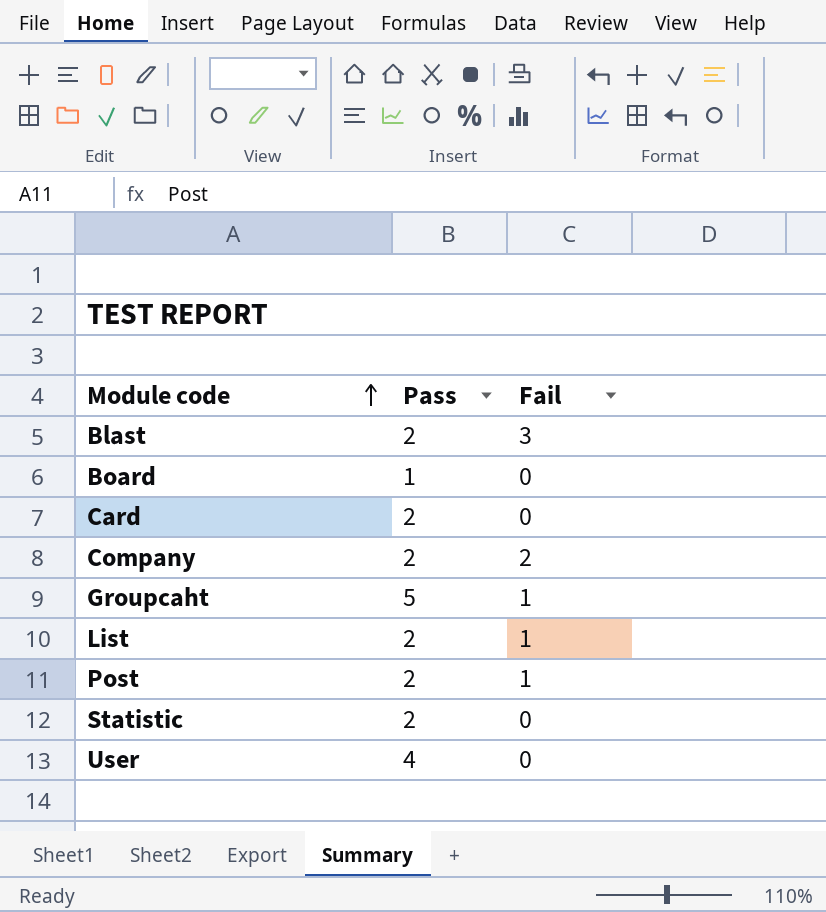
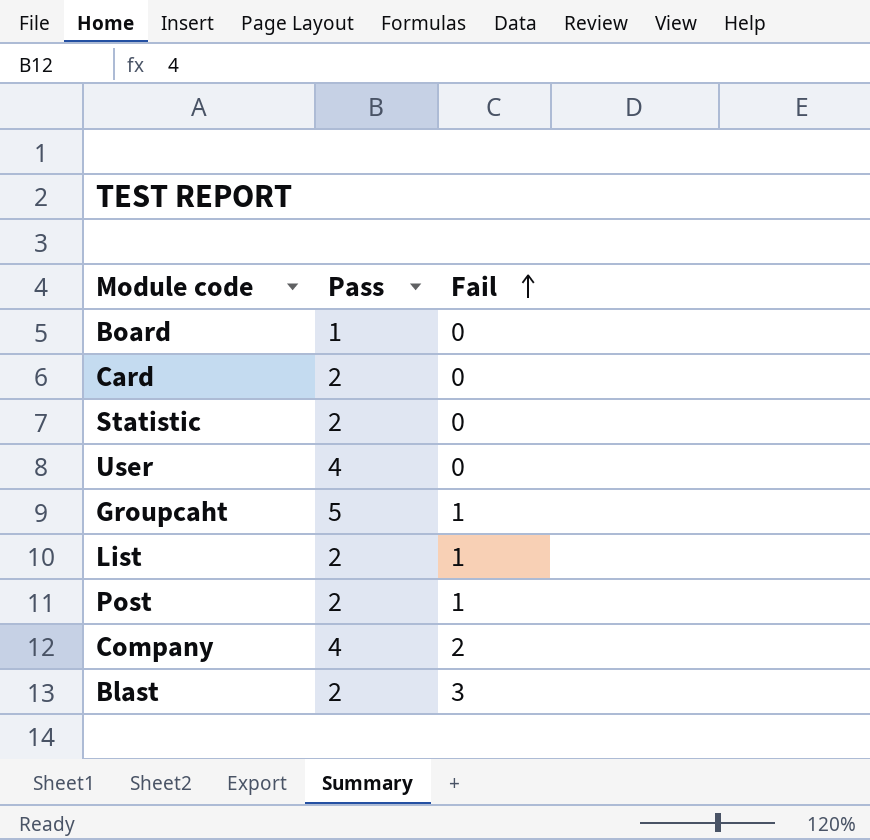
row order: Module code ascending -> Fail ascending
Company | Pass: 2 -> 4

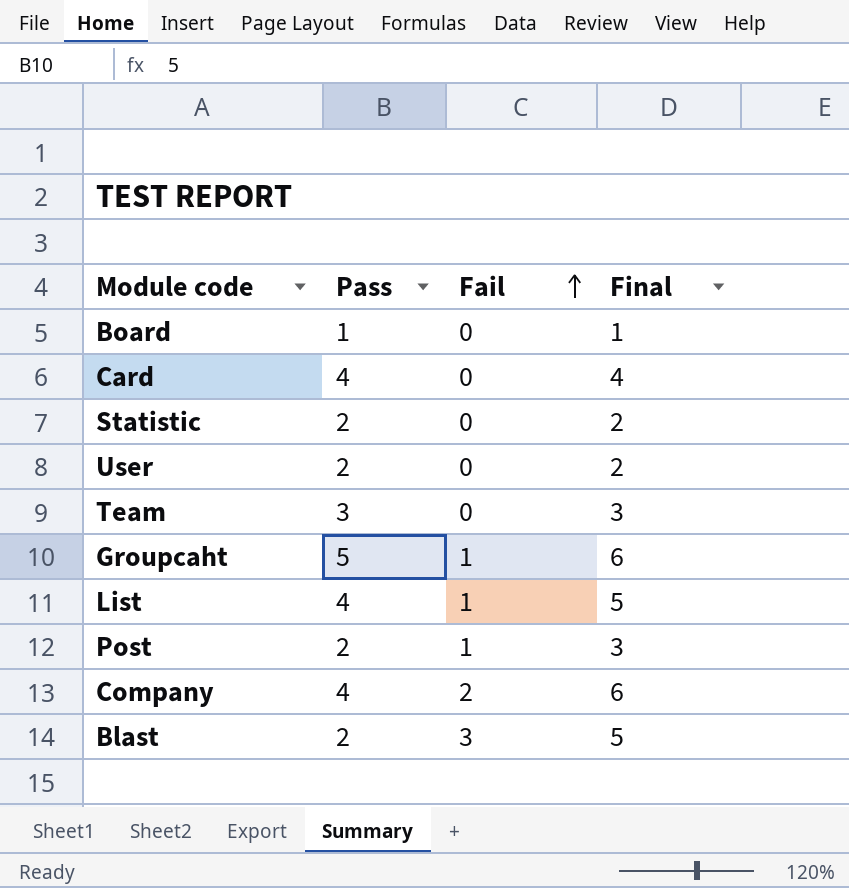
column Final | formula: none -> [Pass] + [Fail]
Card | Pass: 2 -> 4
User | Pass: 4 -> 2
row Team: none -> 3 | 0 | 3
List | Pass: 2 -> 4

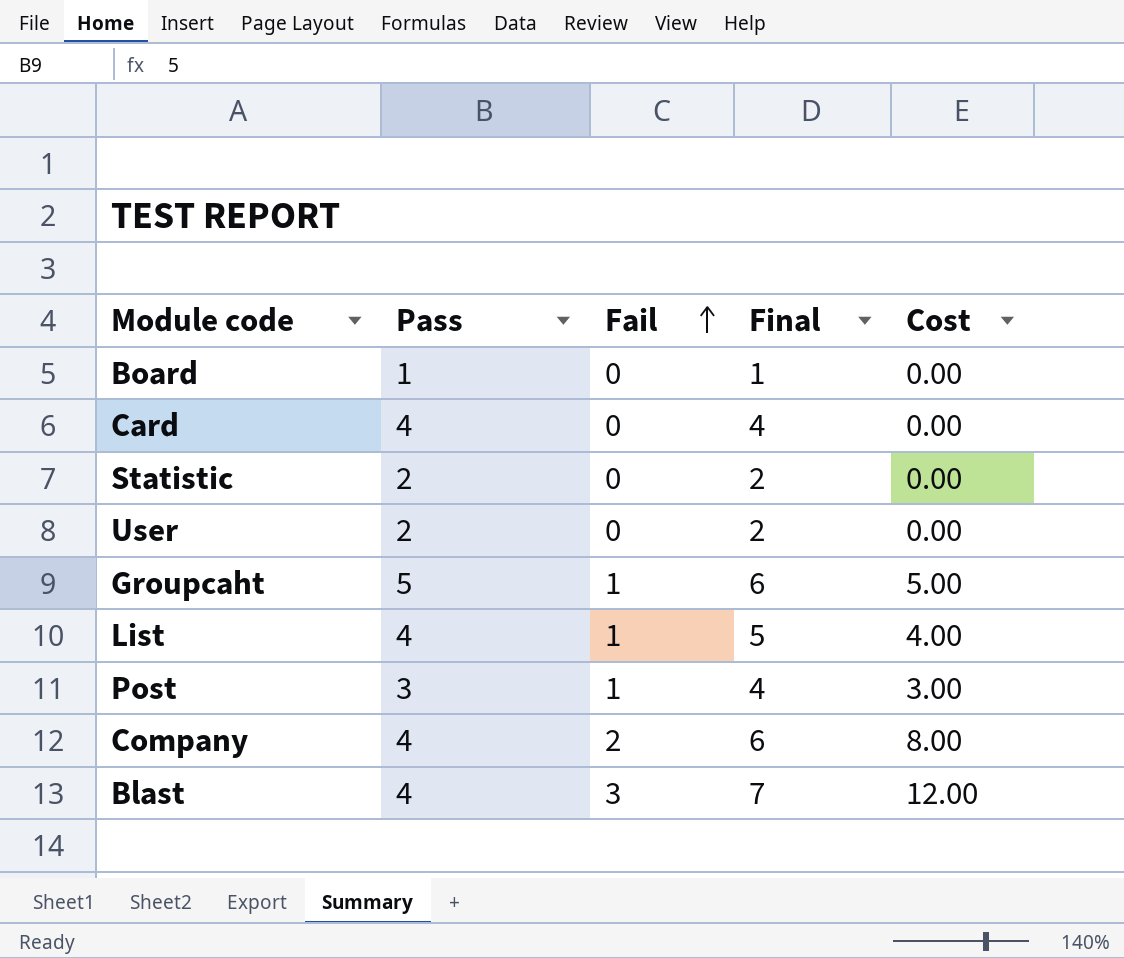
column Cost | formula: none -> [Pass] * [Fail]
row Team: 3 | 0 | 3 -> none
Post | Pass: 2 -> 3
Post | Final: 3 -> 4
Blast | Pass: 2 -> 4
Blast | Final: 5 -> 7

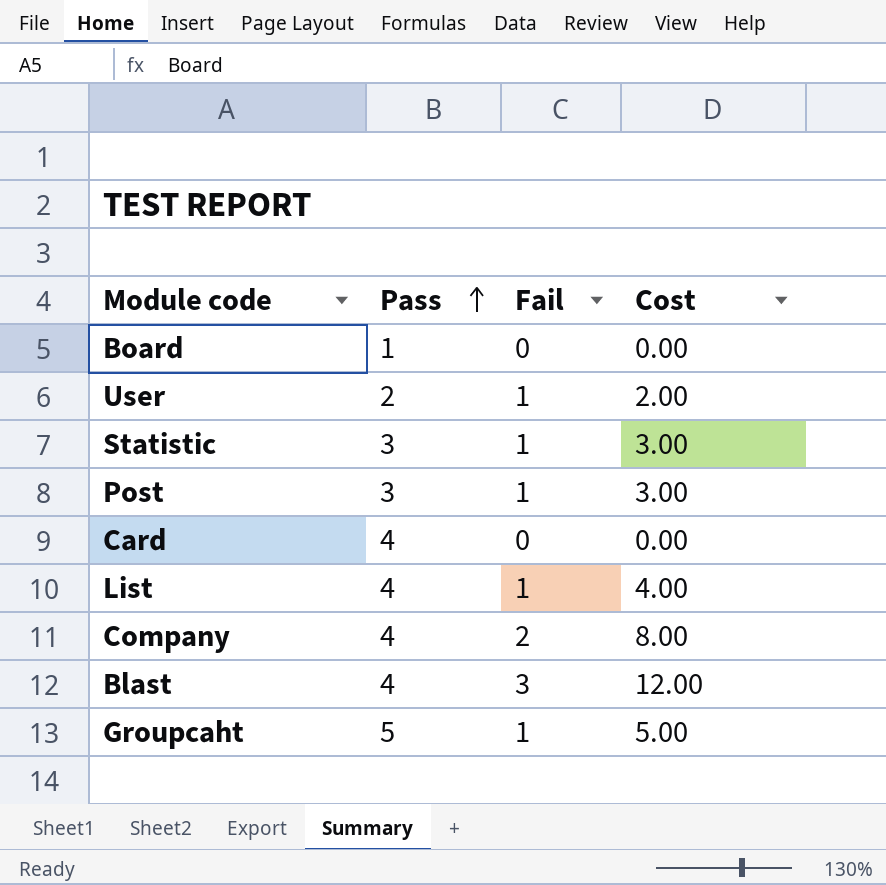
row order: Fail ascending -> Pass ascending
column Final | formula: [Pass] + [Fail] -> none
User | Fail: 0 -> 1
User | Cost: 0.00 -> 2.00
Statistic | Pass: 2 -> 3
Statistic | Fail: 0 -> 1
Statistic | Cost: 0.00 -> 3.00

